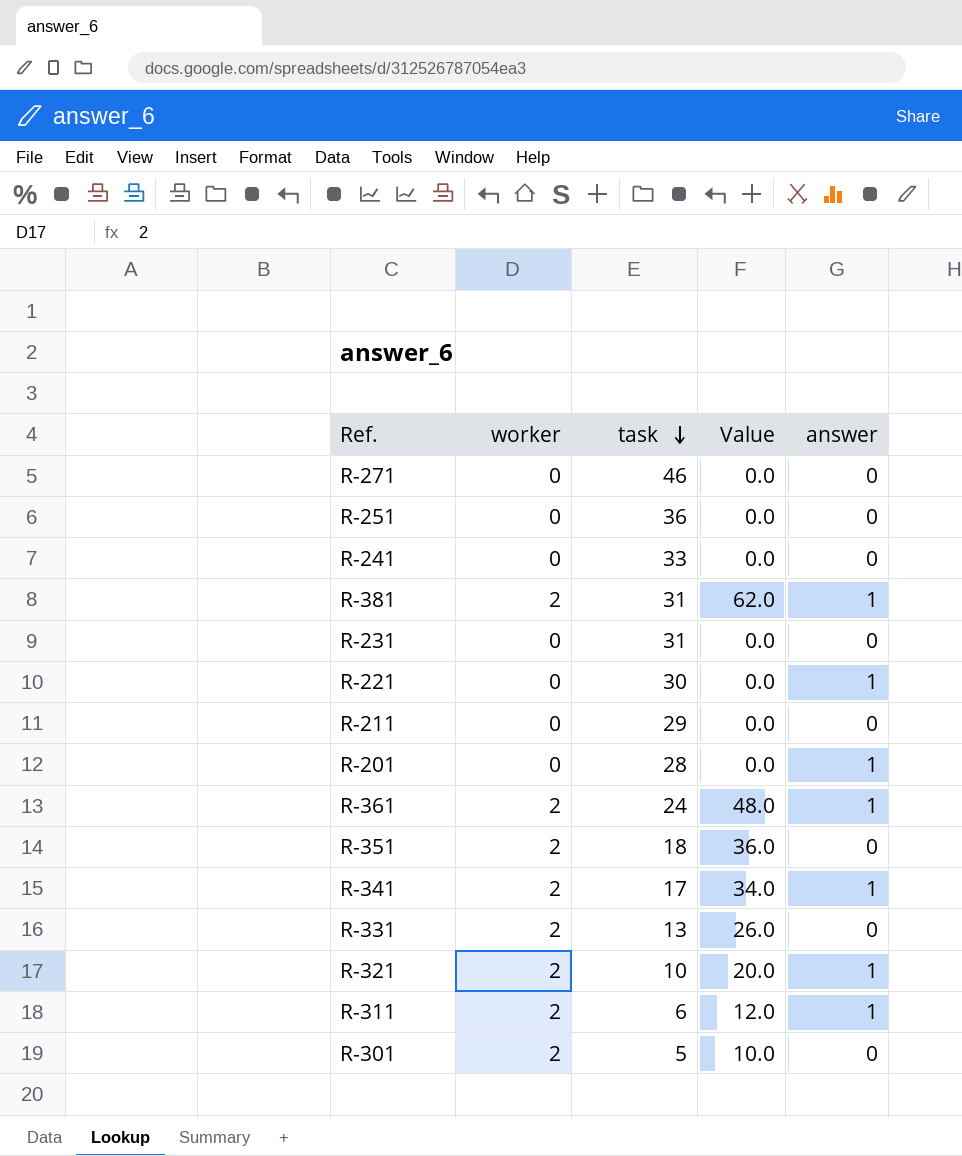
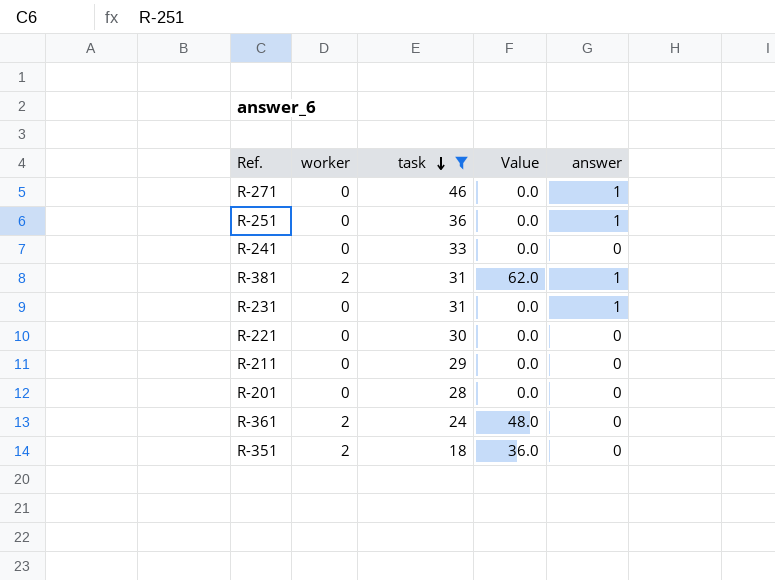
filter: none -> task >= 18
R-271 | answer: 0 -> 1
R-251 | answer: 0 -> 1
R-231 | answer: 0 -> 1
R-221 | answer: 1 -> 0
R-201 | answer: 1 -> 0
R-361 | answer: 1 -> 0

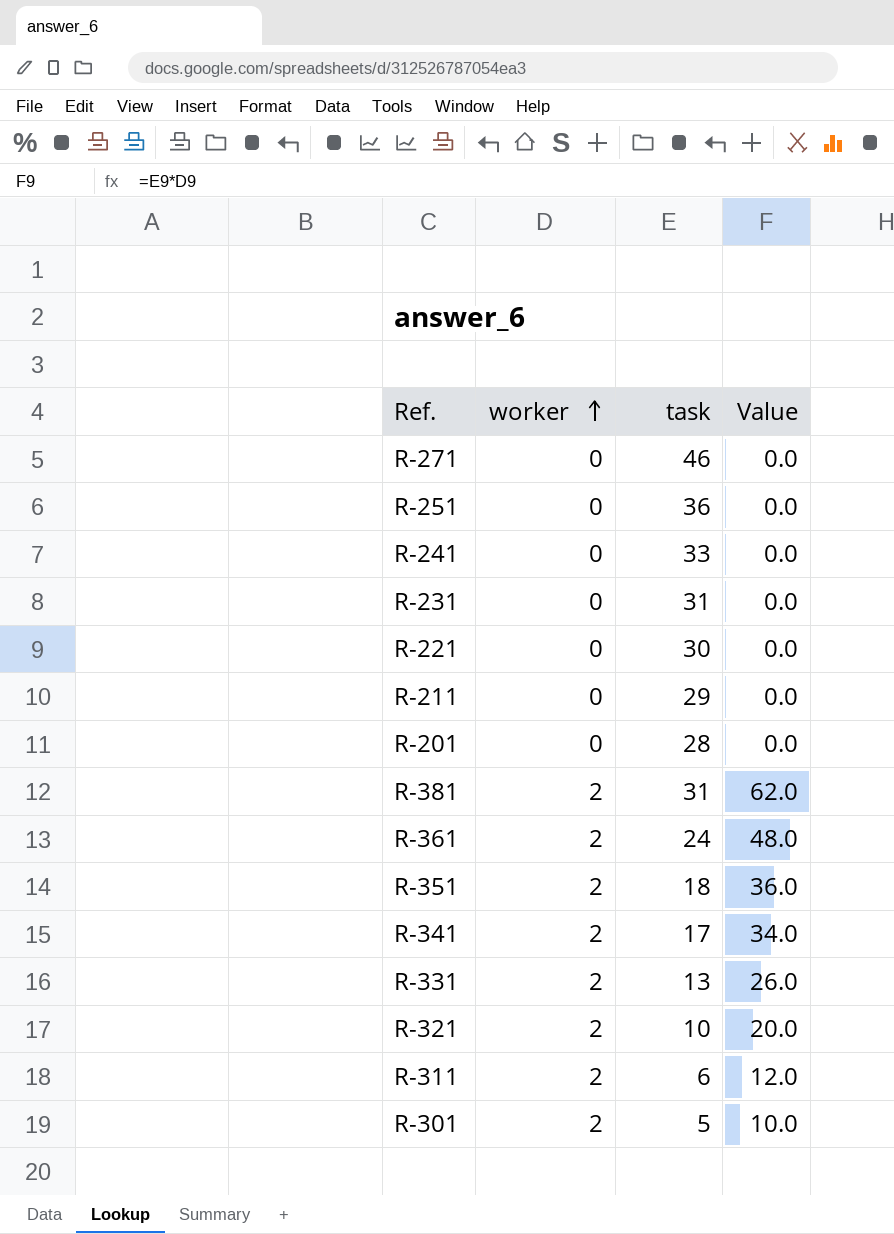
filter: task >= 18 -> none
row order: task descending -> worker ascending
column answer | position: 5 -> none

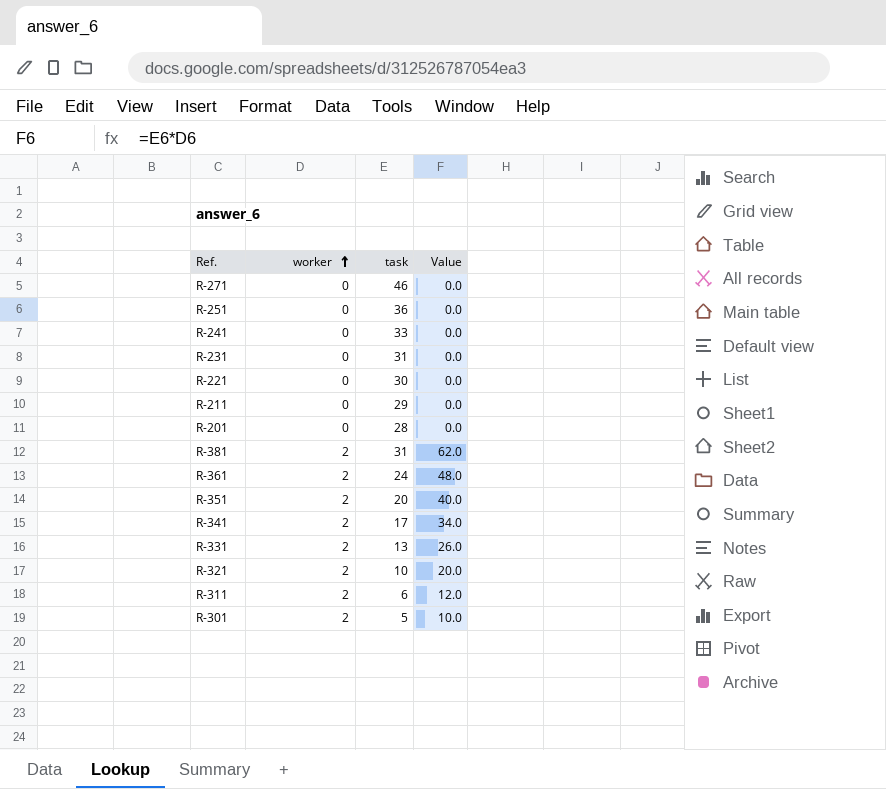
R-351 | task: 18 -> 20
R-351 | Value: 36.0 -> 40.0

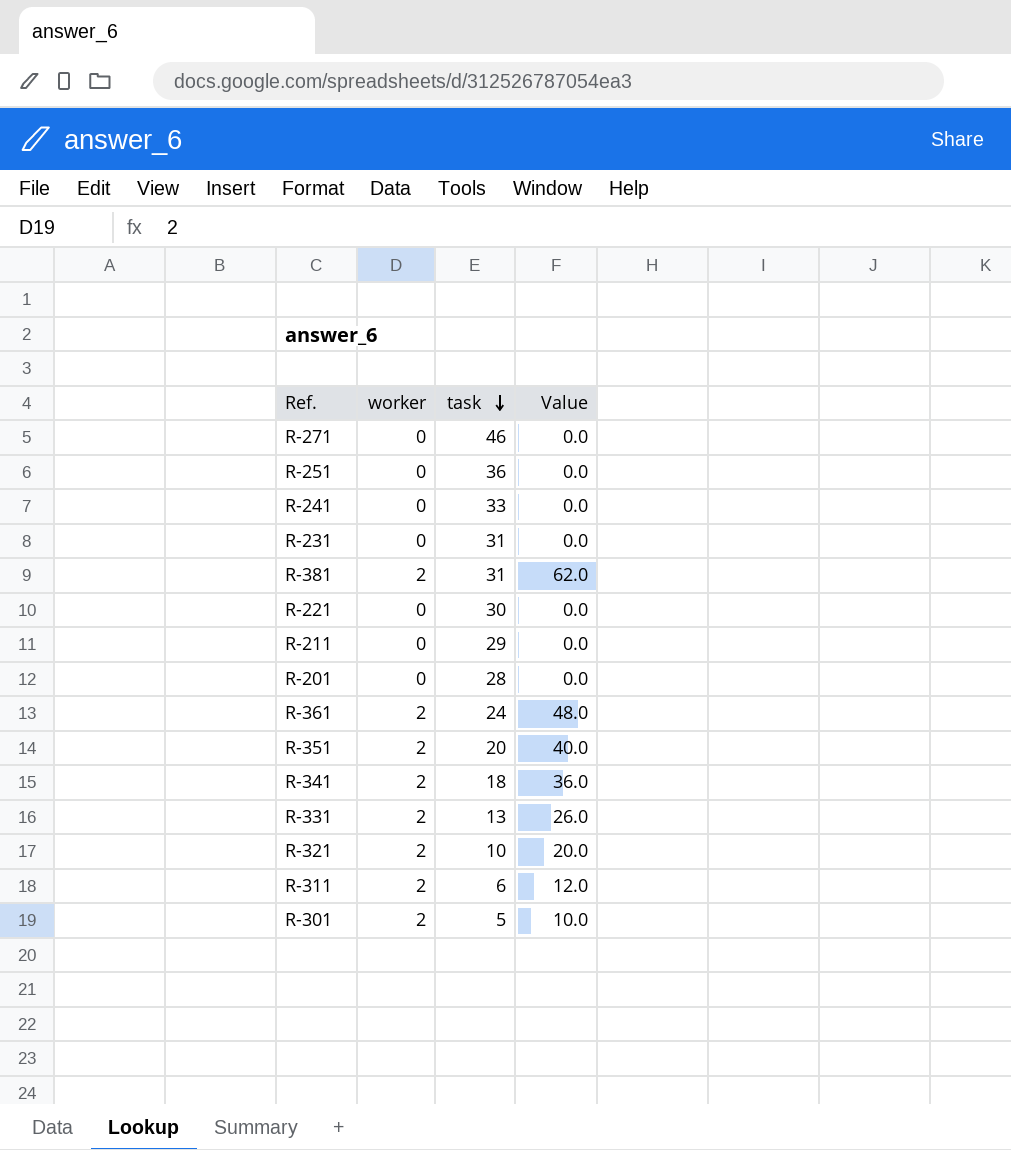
row order: worker ascending -> task descending
R-341 | task: 17 -> 18
R-341 | Value: 34.0 -> 36.0

